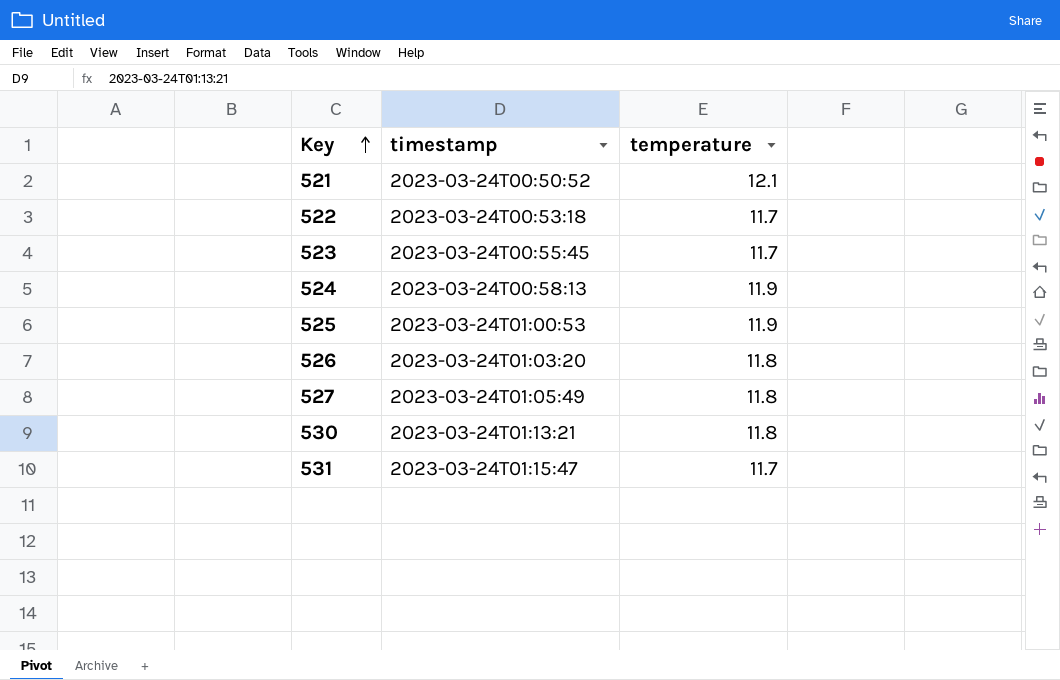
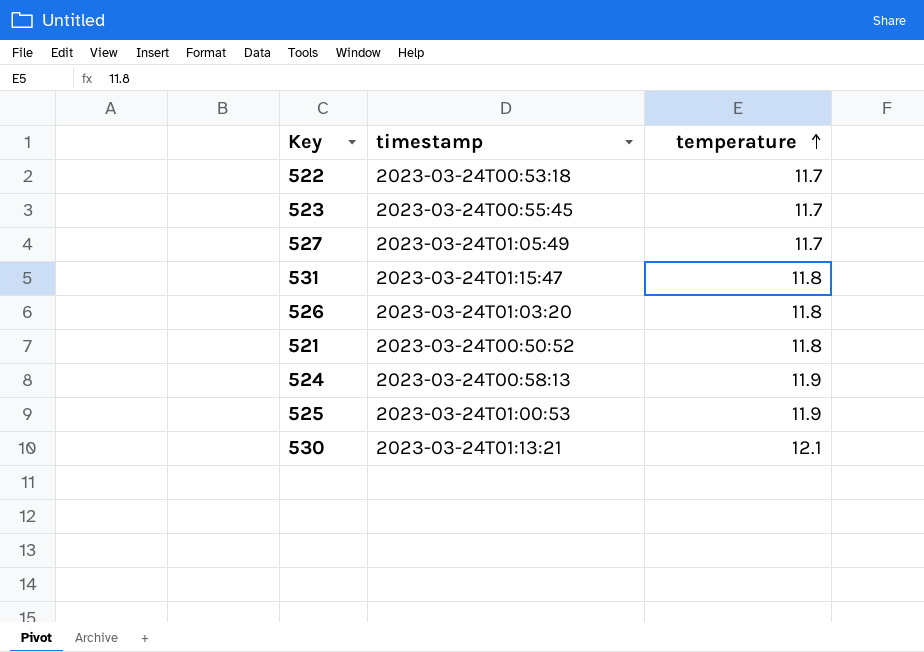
row order: Key ascending -> temperature ascending
527 | temperature: 11.8 -> 11.7
531 | temperature: 11.7 -> 11.8
521 | temperature: 12.1 -> 11.8
530 | temperature: 11.8 -> 12.1

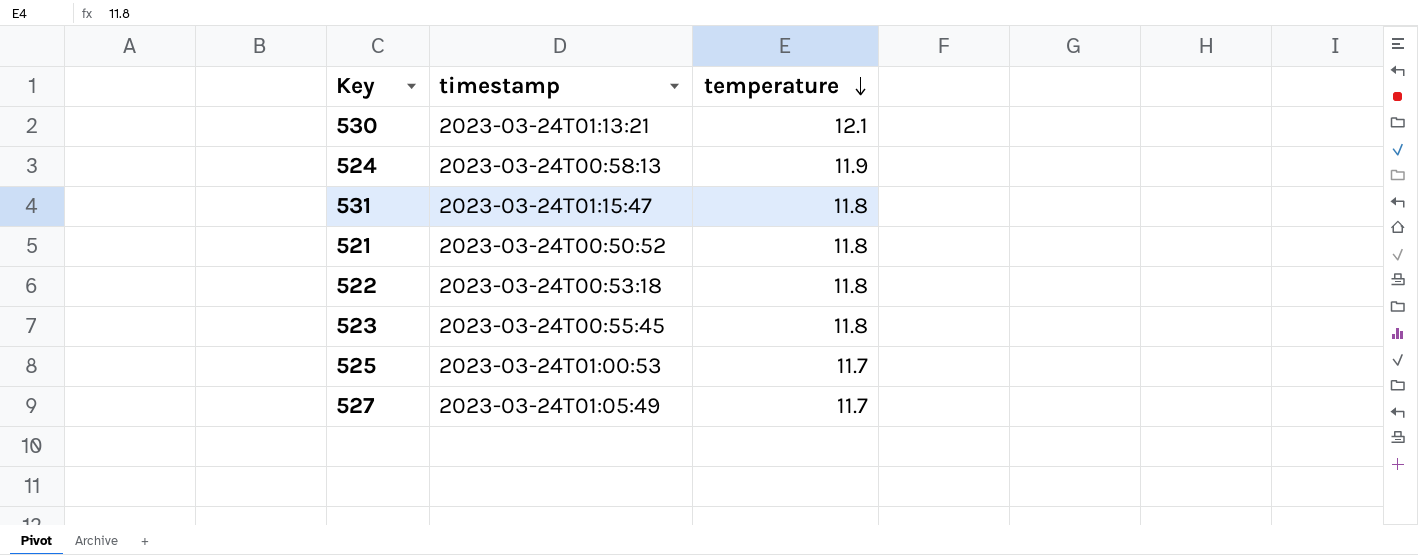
row order: temperature ascending -> temperature descending
row 526: 2023-03-24T01:03:20 | 11.8 -> none
522 | temperature: 11.7 -> 11.8
523 | temperature: 11.7 -> 11.8
525 | temperature: 11.9 -> 11.7

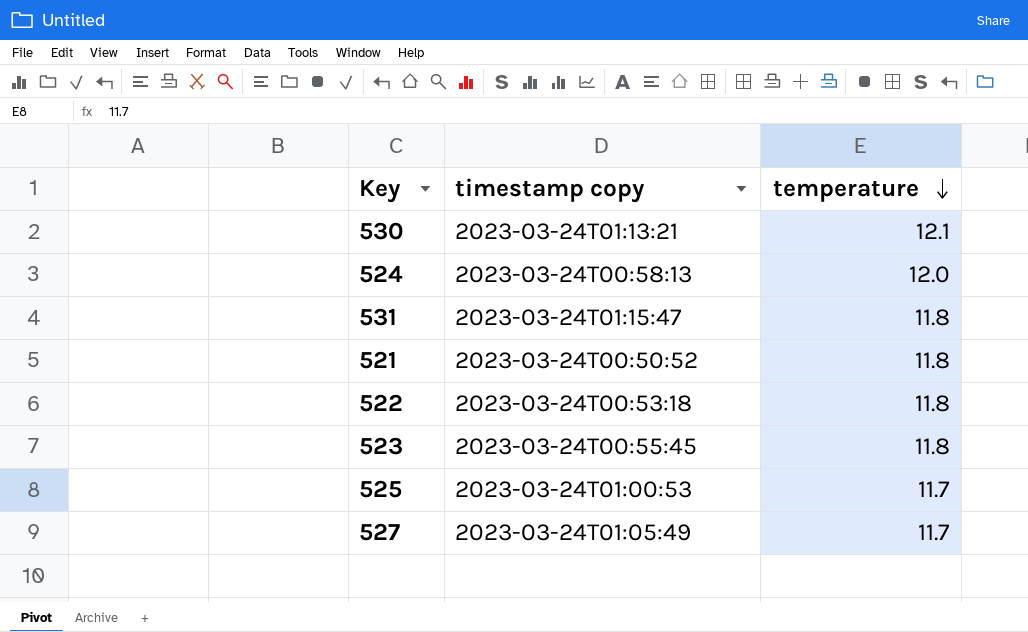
column name: timestamp -> timestamp copy
524 | temperature: 11.9 -> 12.0

